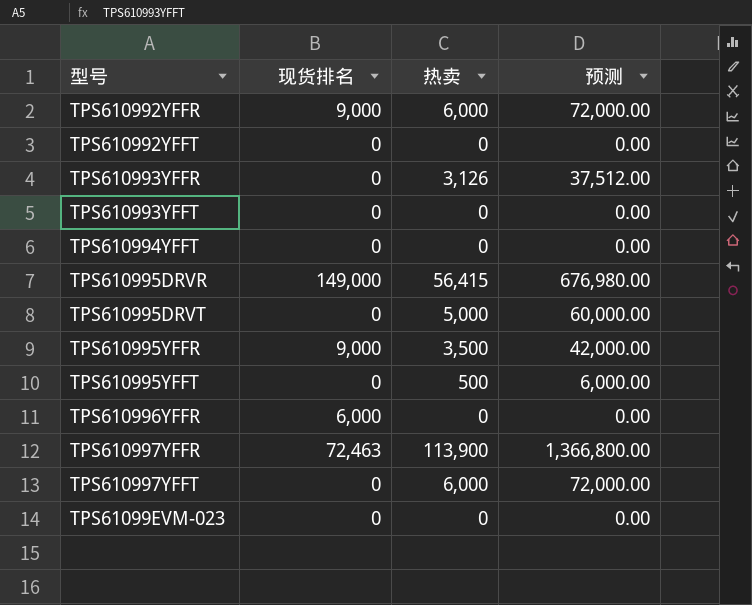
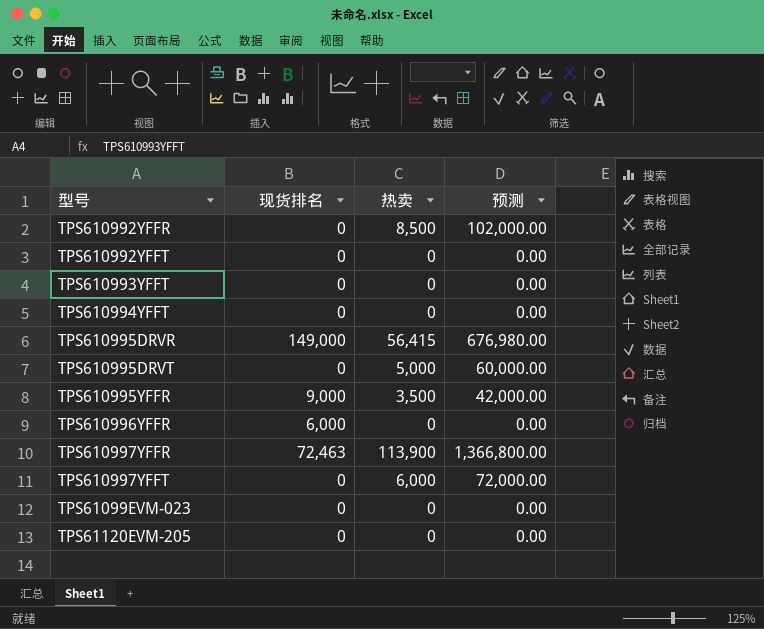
row TPS610993YFFR: 0 | 3,126 | 37,512.00 -> none
row TPS610995YFFT: 0 | 500 | 6,000.00 -> none
TPS610992YFFR | 现货排名: 9,000 -> 0
TPS610992YFFR | 热卖: 6,000 -> 8,500
TPS610992YFFR | 预测: 72,000.00 -> 102,000.00
row TPS61120EVM-205: none -> 0 | 0 | 0.00

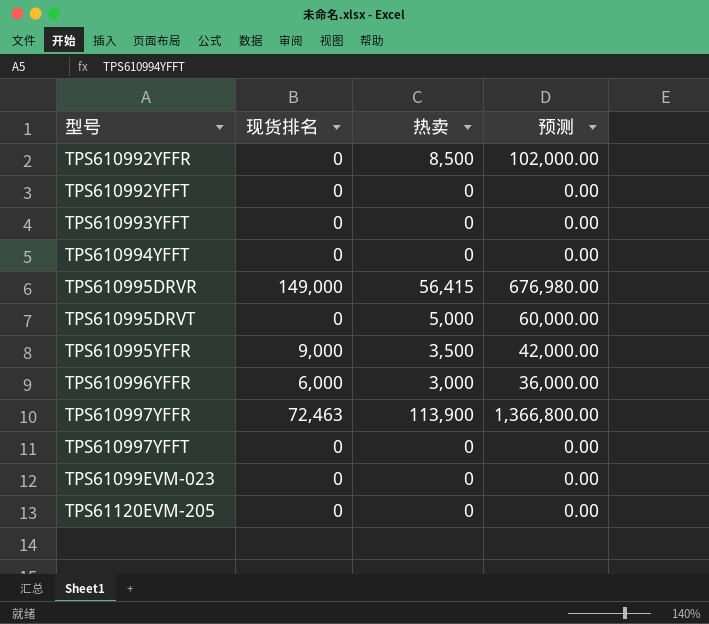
TPS610996YFFR | 热卖: 0 -> 3,000
TPS610996YFFR | 预测: 0.00 -> 36,000.00
TPS610997YFFT | 热卖: 6,000 -> 0
TPS610997YFFT | 预测: 72,000.00 -> 0.00

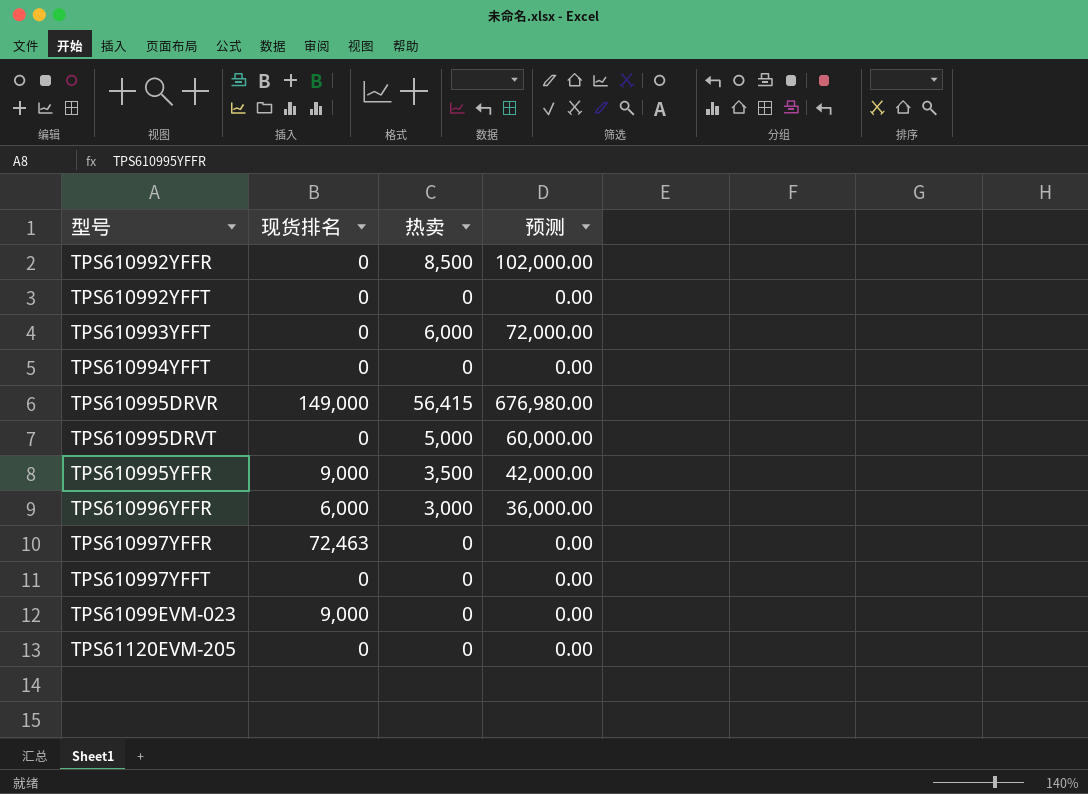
TPS610993YFFT | 热卖: 0 -> 6,000
TPS610993YFFT | 预测: 0.00 -> 72,000.00
TPS610997YFFR | 热卖: 113,900 -> 0
TPS610997YFFR | 预测: 1,366,800.00 -> 0.00
TPS61099EVM-023 | 现货排名: 0 -> 9,000

